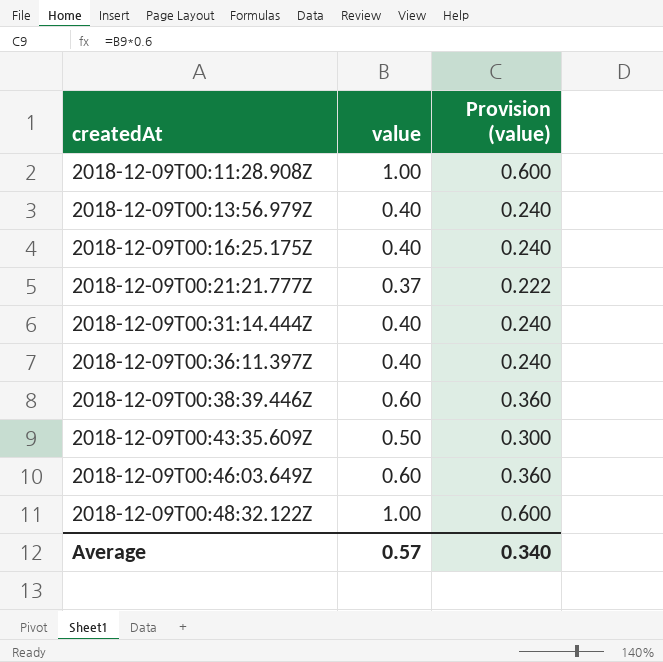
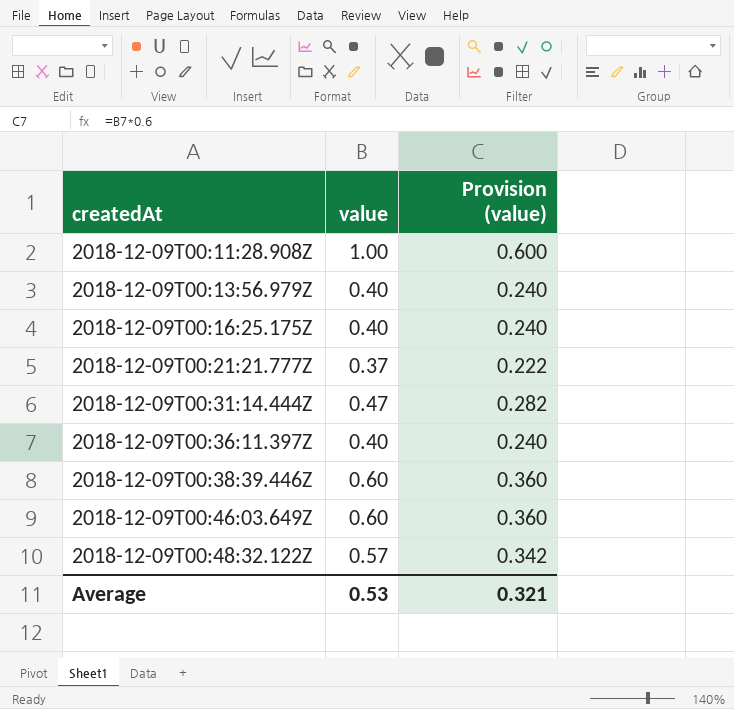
row 2018-12-09T00:43:35.609Z: 0.50 | 0.300 -> none
2018-12-09T00:31:14.444Z | value: 0.40 -> 0.47
2018-12-09T00:31:14.444Z | Provision (value): 0.240 -> 0.282
2018-12-09T00:48:32.122Z | value: 1.00 -> 0.57
2018-12-09T00:48:32.122Z | Provision (value): 0.600 -> 0.342
Average | value: 0.57 -> 0.53
Average | Provision (value): 0.340 -> 0.321

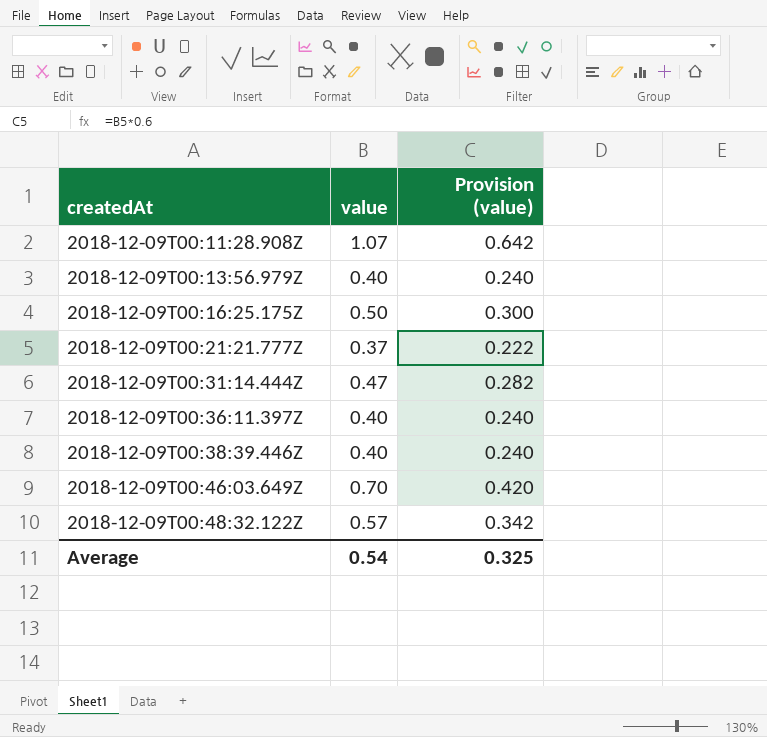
2018-12-09T00:11:28.908Z | value: 1.00 -> 1.07
2018-12-09T00:11:28.908Z | Provision (value): 0.600 -> 0.642
2018-12-09T00:16:25.175Z | value: 0.40 -> 0.50
2018-12-09T00:16:25.175Z | Provision (value): 0.240 -> 0.300
2018-12-09T00:38:39.446Z | value: 0.60 -> 0.40
2018-12-09T00:38:39.446Z | Provision (value): 0.360 -> 0.240
2018-12-09T00:46:03.649Z | value: 0.60 -> 0.70
2018-12-09T00:46:03.649Z | Provision (value): 0.360 -> 0.420
Average | value: 0.53 -> 0.54
Average | Provision (value): 0.321 -> 0.325

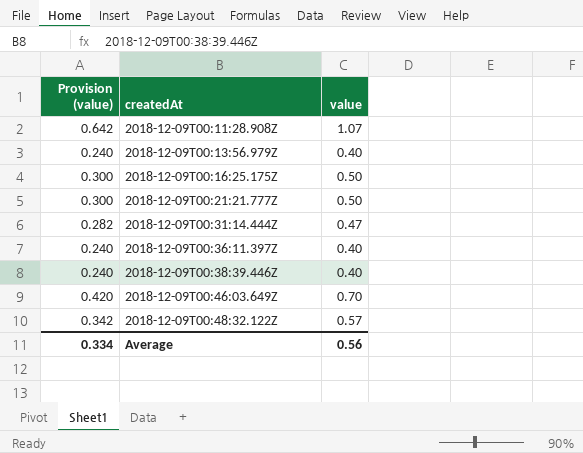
column Provision (value) | position: 3 -> 1
2018-12-09T00:21:21.777Z | Provision (value): 0.222 -> 0.300
2018-12-09T00:21:21.777Z | value: 0.37 -> 0.50
Average | Provision (value): 0.325 -> 0.334
Average | value: 0.54 -> 0.56

